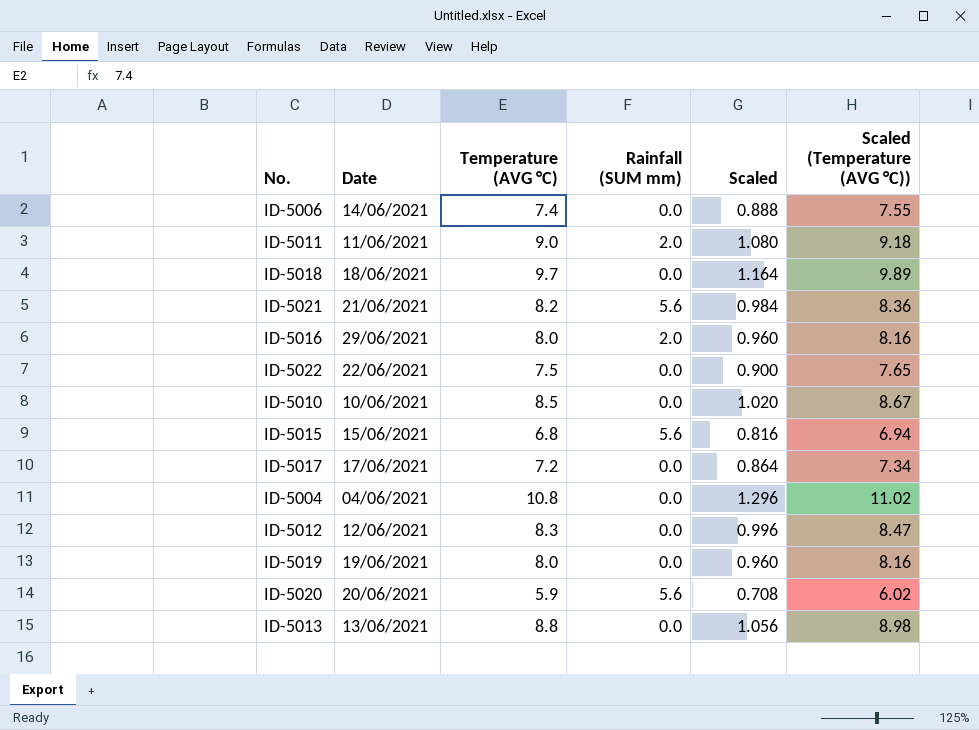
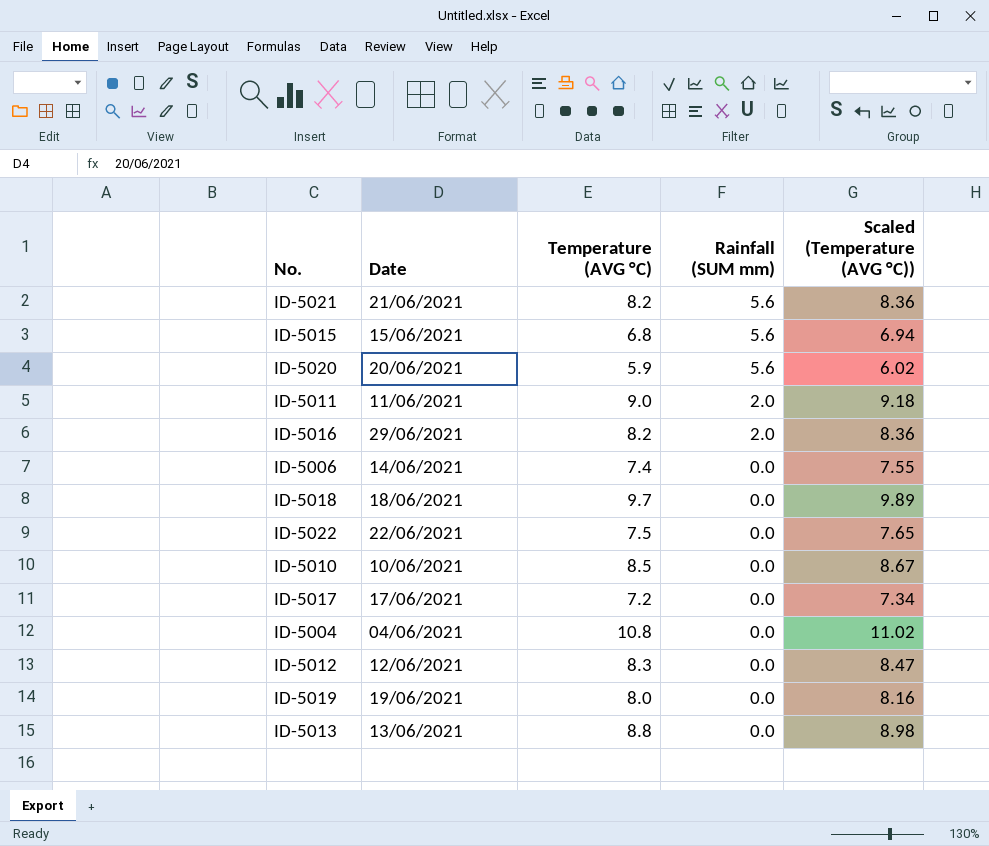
row order: none -> Rainfall (SUM mm) descending
column Scaled | formula: [Temperature (AVG °C)] * 0.12 -> none
ID-5016 | Temperature (AVG °C): 8.0 -> 8.2
ID-5016 | Scaled (Temperature (AVG °C)): 8.16 -> 8.36

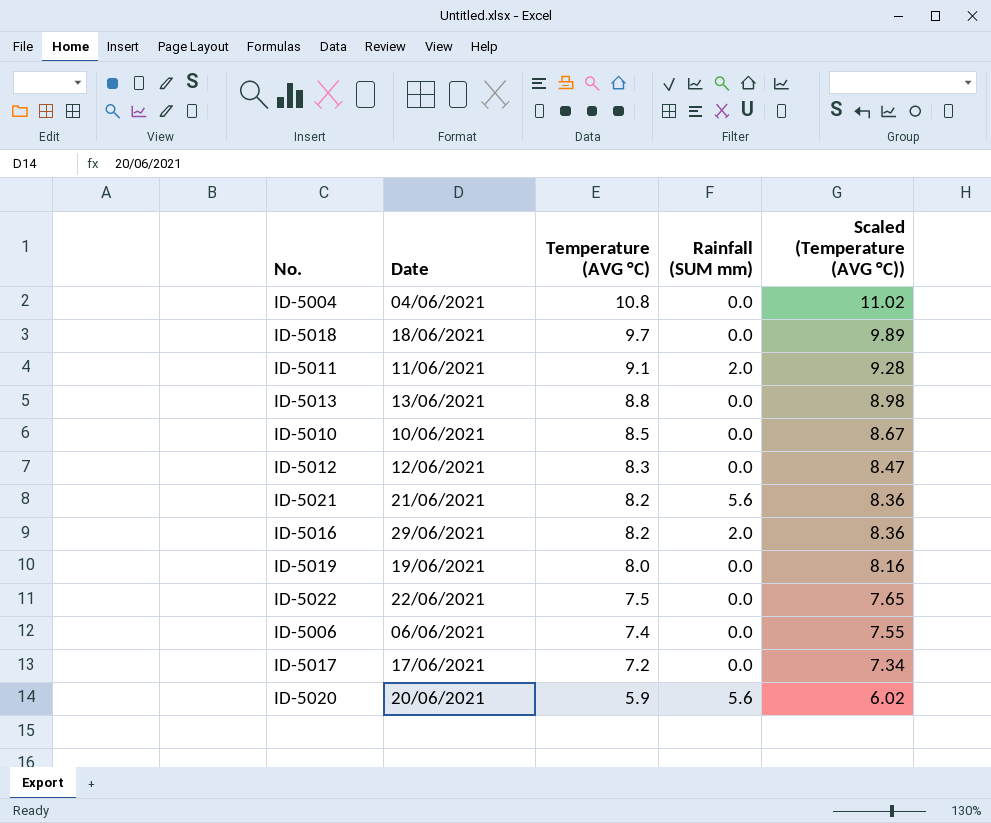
row order: Rainfall (SUM mm) descending -> Temperature (AVG °C) descending
row ID-5015: 15/06/2021 | 6.8 | 5.6 | 6.94 -> none
ID-5011 | Temperature (AVG °C): 9.0 -> 9.1
ID-5011 | Scaled (Temperature (AVG °C)): 9.18 -> 9.28
ID-5006 | Date: 14/06/2021 -> 06/06/2021

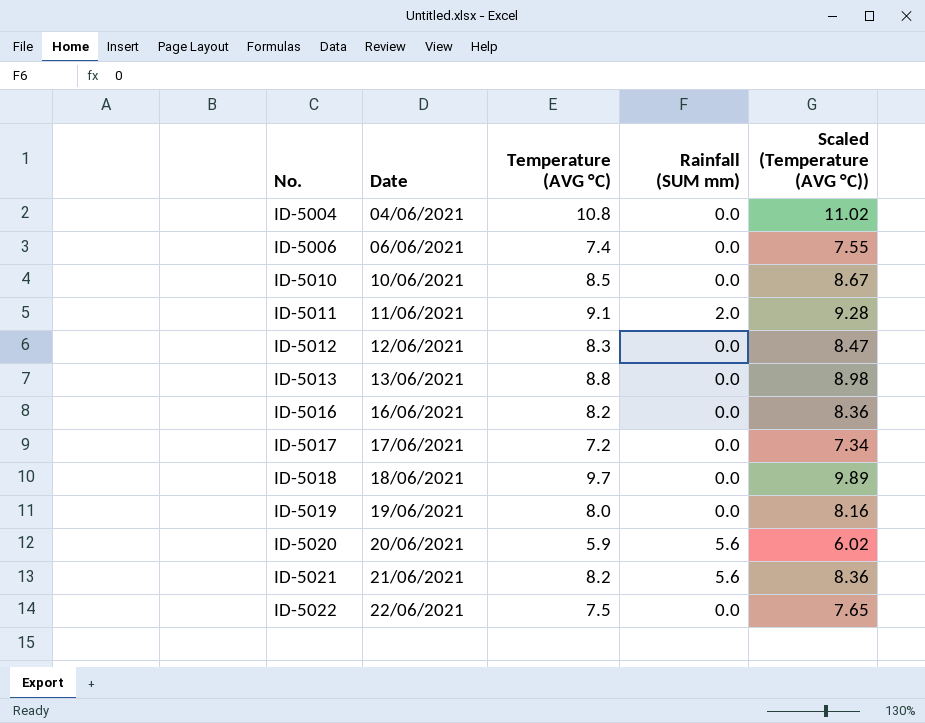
row order: Temperature (AVG °C) descending -> No. ascending
ID-5016 | Date: 29/06/2021 -> 16/06/2021
ID-5016 | Rainfall (SUM mm): 2.0 -> 0.0

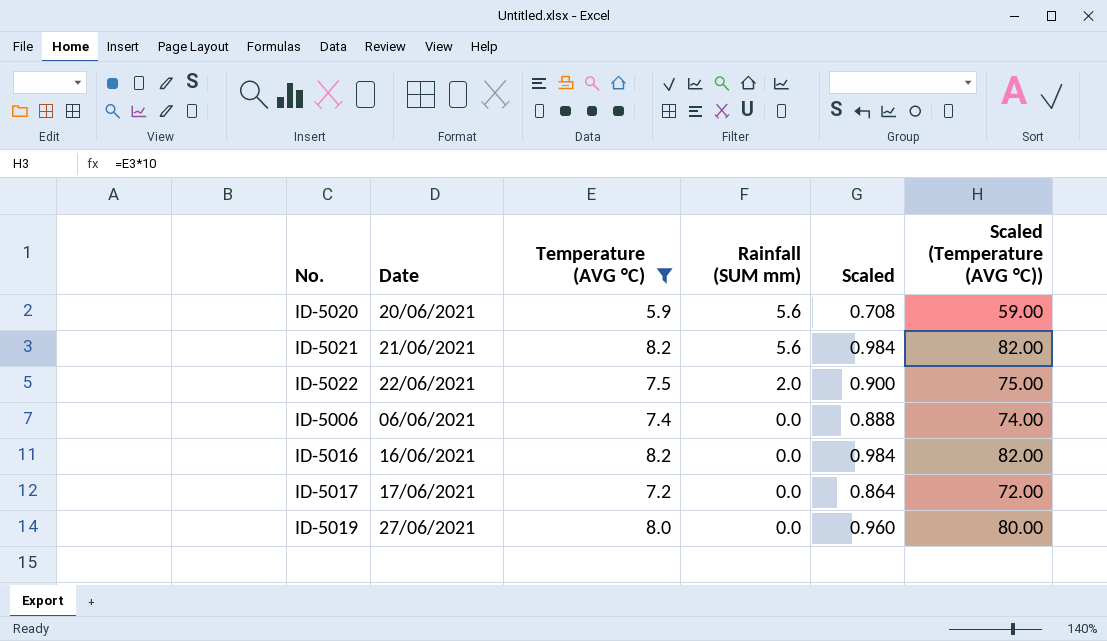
filter: none -> Temperature (AVG °C) <= 8.2
row order: No. ascending -> Rainfall (SUM mm) descending
column Scaled | formula: none -> [Temperature (AVG °C)] * 0.12
column Scaled (Temperature (AVG °C)) | formula: [Temperature (AVG °C)] * 1.02 -> [Temperature (AVG °C)] * 10
ID-5022 | Rainfall (SUM mm): 0.0 -> 2.0
ID-5019 | Date: 19/06/2021 -> 27/06/2021

